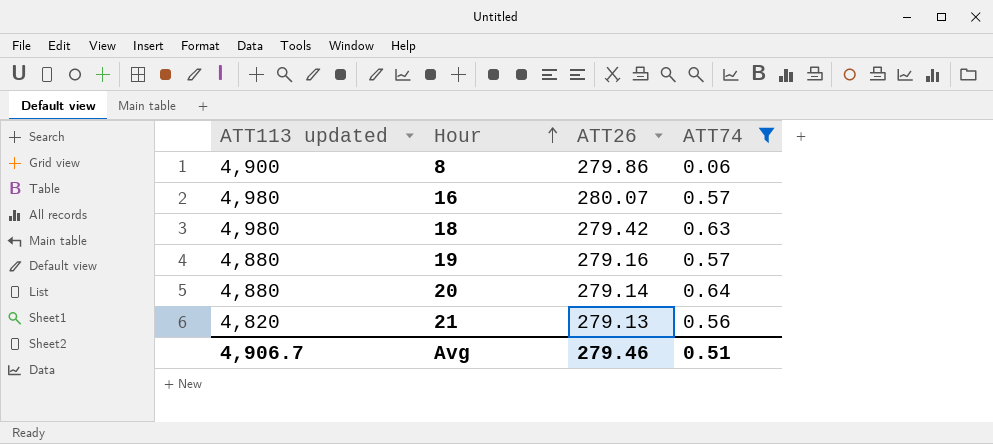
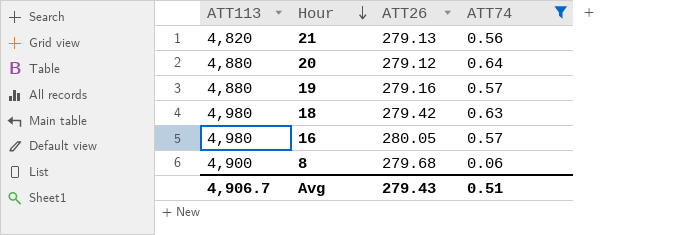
row order: Hour ascending -> Hour descending
column name: ATT113 updated -> ATT113
20 | ATT26: 279.14 -> 279.12
16 | ATT26: 280.07 -> 280.05
8 | ATT26: 279.86 -> 279.68
Avg | ATT26: 279.46 -> 279.43

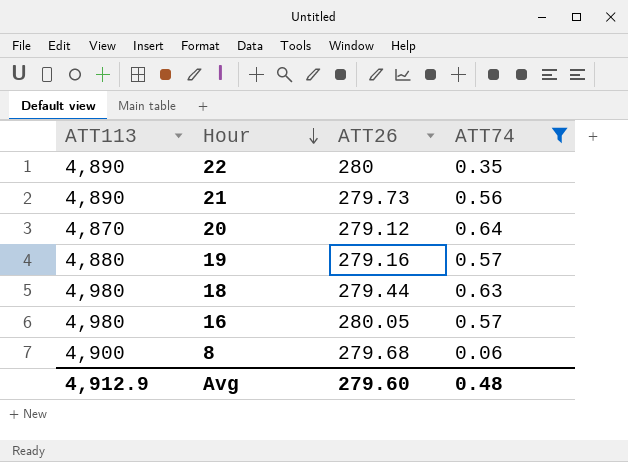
row 22: none -> 4,890 | 280 | 0.35
21 | ATT113: 4,820 -> 4,890
21 | ATT26: 279.13 -> 279.73
20 | ATT113: 4,880 -> 4,870
18 | ATT26: 279.42 -> 279.44
Avg | ATT113: 4,906.7 -> 4,912.9
Avg | ATT26: 279.43 -> 279.60
Avg | ATT74: 0.51 -> 0.48

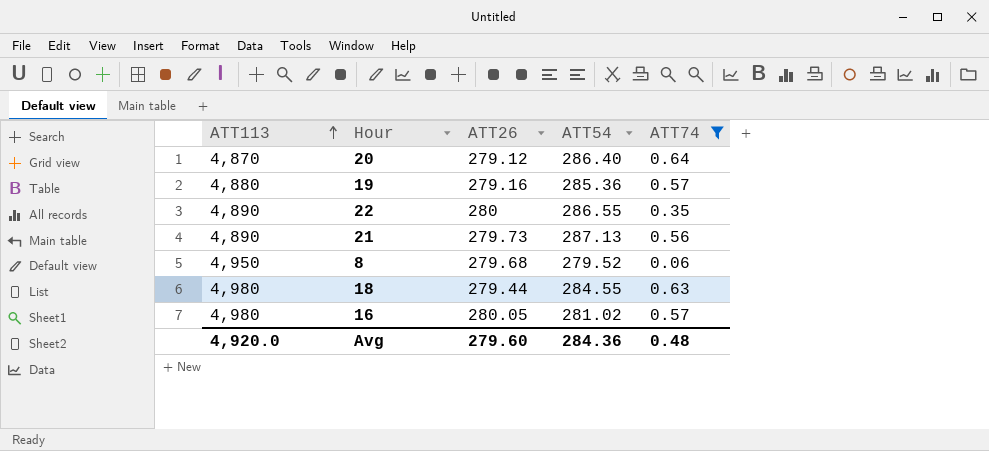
row order: Hour descending -> ATT113 ascending
column ATT54 | position: none -> 4
8 | ATT113: 4,900 -> 4,950
Avg | ATT113: 4,912.9 -> 4,920.0

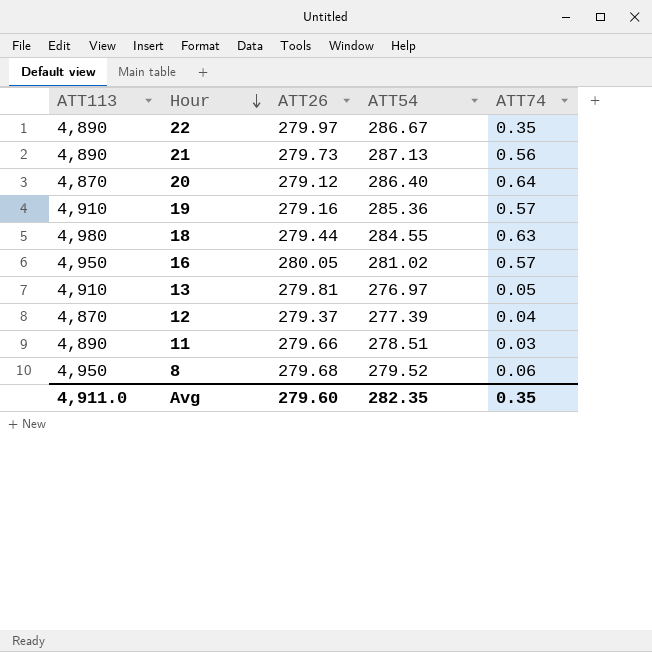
filter: ATT74 >= 0.06 -> none
row order: ATT113 ascending -> Hour descending
22 | ATT26: 280 -> 279.97
22 | ATT54: 286.55 -> 286.67
19 | ATT113: 4,880 -> 4,910
16 | ATT113: 4,980 -> 4,950
Avg | ATT113: 4,920.0 -> 4,911.0
Avg | ATT54: 284.36 -> 282.35
Avg | ATT74: 0.48 -> 0.35

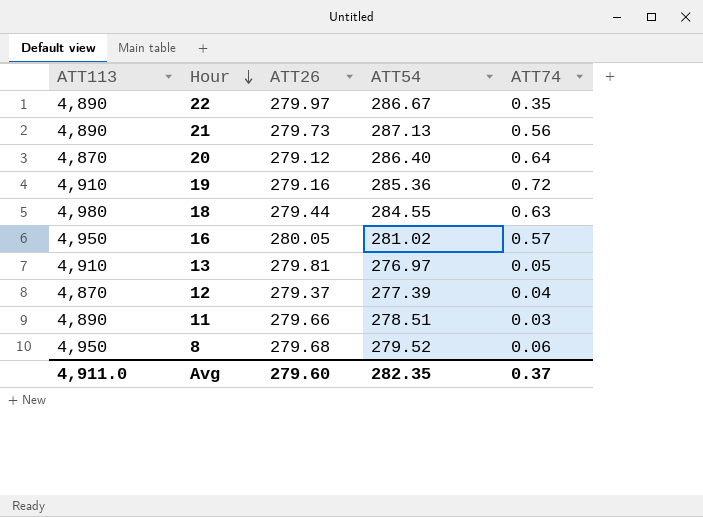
19 | ATT74: 0.57 -> 0.72
Avg | ATT74: 0.35 -> 0.37

